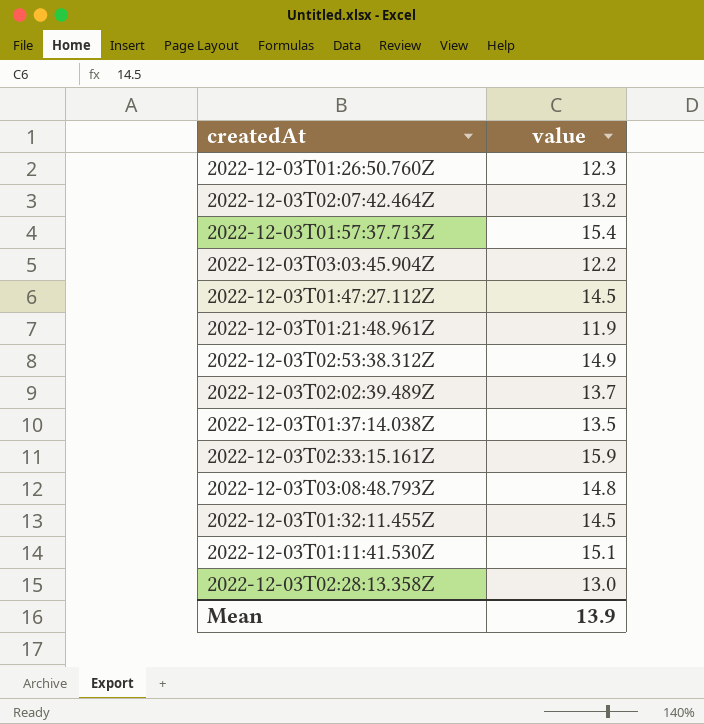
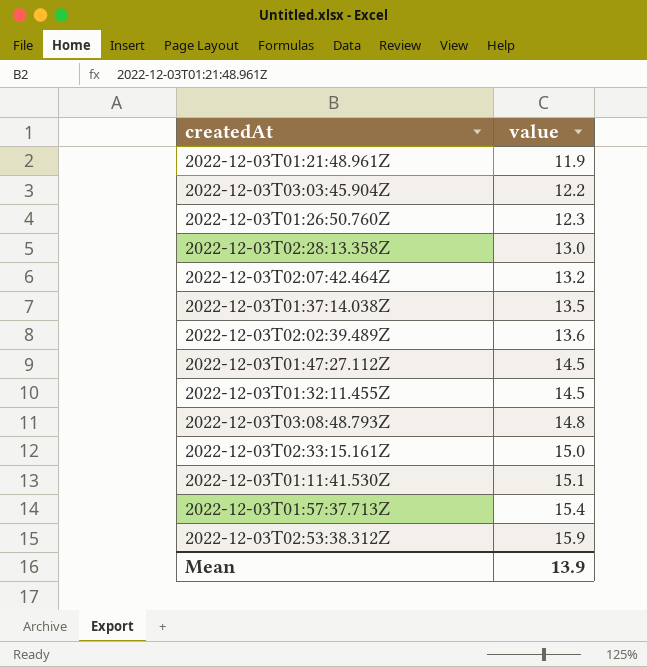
row order: none -> value ascending
2022-12-03T02:02:39.489Z | value: 13.7 -> 13.6
2022-12-03T02:33:15.161Z | value: 15.9 -> 15.0
2022-12-03T02:53:38.312Z | value: 14.9 -> 15.9

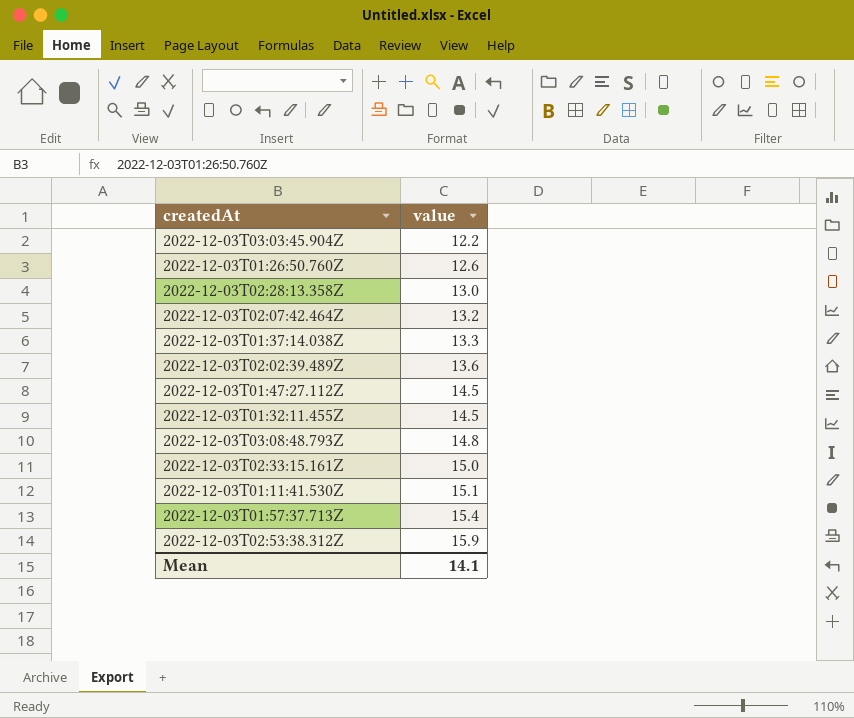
row 2022-12-03T01:21:48.961Z: 11.9 -> none
2022-12-03T01:26:50.760Z | value: 12.3 -> 12.6
2022-12-03T01:37:14.038Z | value: 13.5 -> 13.3
Mean | value: 13.9 -> 14.1

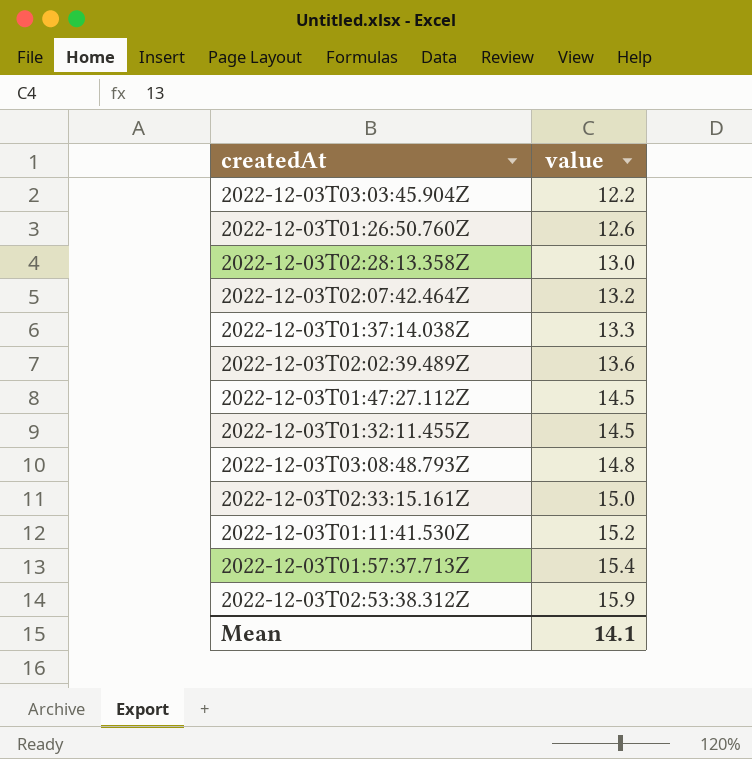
2022-12-03T01:11:41.530Z | value: 15.1 -> 15.2

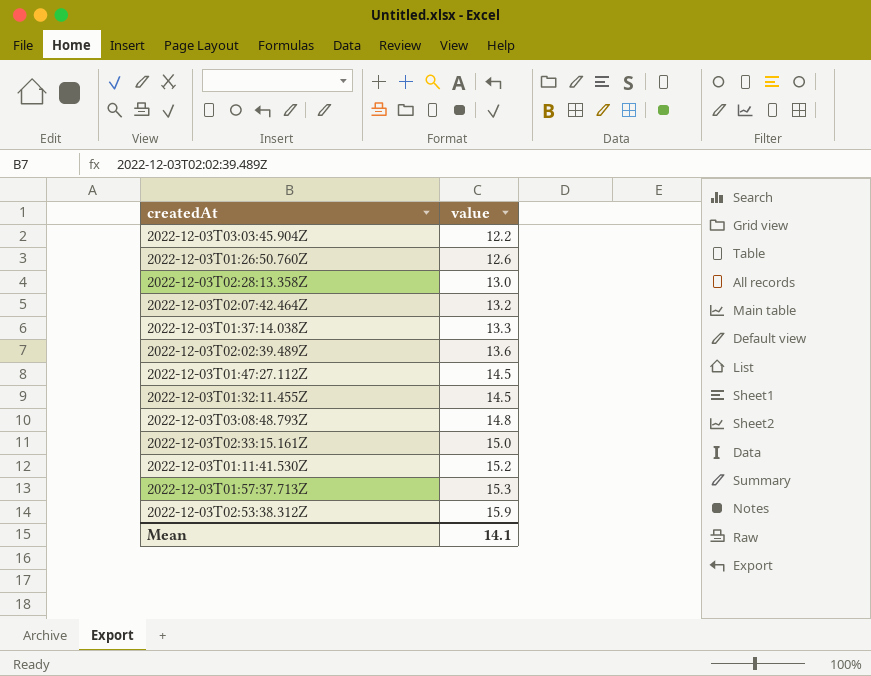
2022-12-03T01:57:37.713Z | value: 15.4 -> 15.3

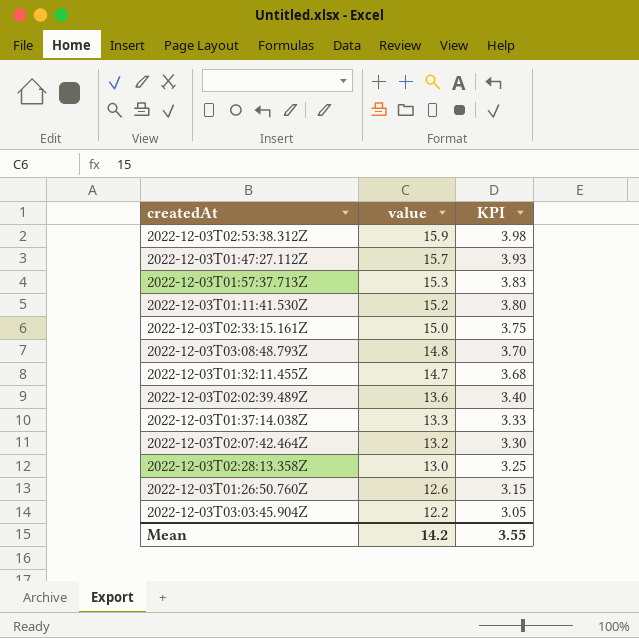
row order: value ascending -> value descending
column KPI | formula: none -> [value] * 0.25
2022-12-03T01:47:27.112Z | value: 14.5 -> 15.7
2022-12-03T01:32:11.455Z | value: 14.5 -> 14.7
Mean | value: 14.1 -> 14.2

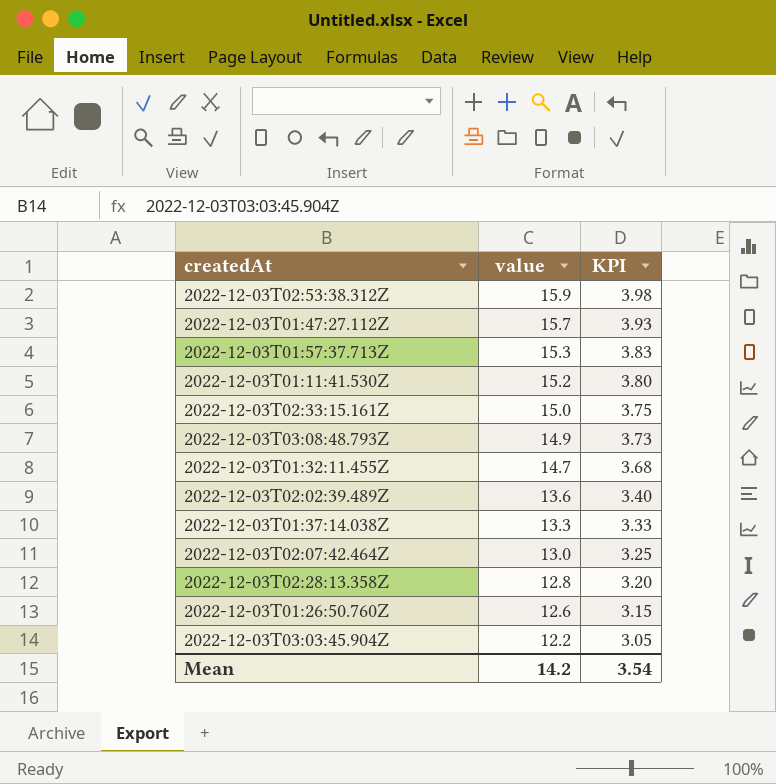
2022-12-03T03:08:48.793Z | value: 14.8 -> 14.9
2022-12-03T03:08:48.793Z | KPI: 3.70 -> 3.73
2022-12-03T02:07:42.464Z | value: 13.2 -> 13.0
2022-12-03T02:07:42.464Z | KPI: 3.30 -> 3.25
2022-12-03T02:28:13.358Z | value: 13.0 -> 12.8
2022-12-03T02:28:13.358Z | KPI: 3.25 -> 3.20
Mean | KPI: 3.55 -> 3.54

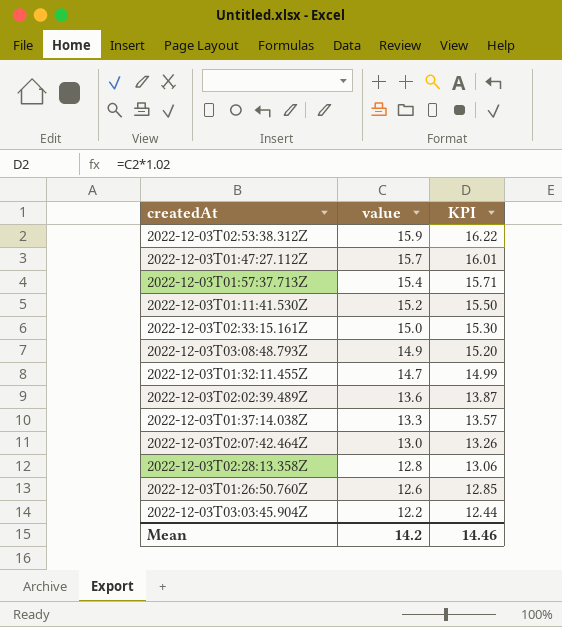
column KPI | formula: [value] * 0.25 -> [value] * 1.02
2022-12-03T01:57:37.713Z | value: 15.3 -> 15.4
Mean | KPI: 3.54 -> 14.46

